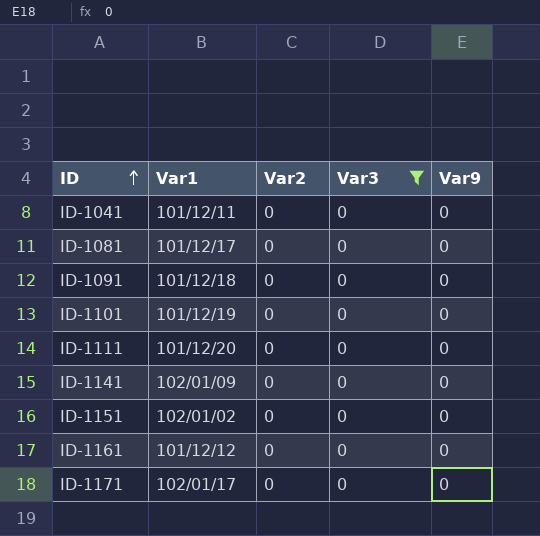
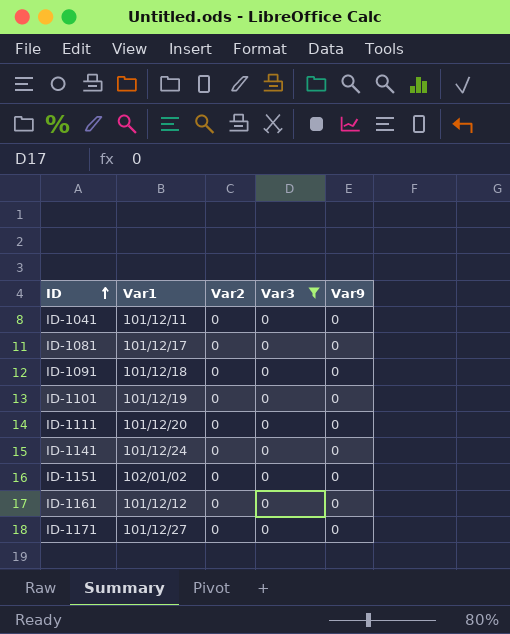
ID-1141 | Var1: 102/01/09 -> 101/12/24
ID-1171 | Var1: 102/01/17 -> 101/12/27

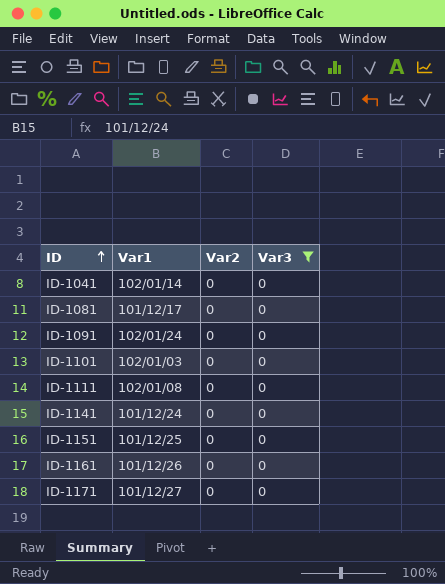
column Var9 | position: 5 -> none
ID-1041 | Var1: 101/12/11 -> 102/01/14
ID-1091 | Var1: 101/12/18 -> 102/01/24
ID-1101 | Var1: 101/12/19 -> 102/01/03
ID-1111 | Var1: 101/12/20 -> 102/01/08
ID-1151 | Var1: 102/01/02 -> 101/12/25
ID-1161 | Var1: 101/12/12 -> 101/12/26

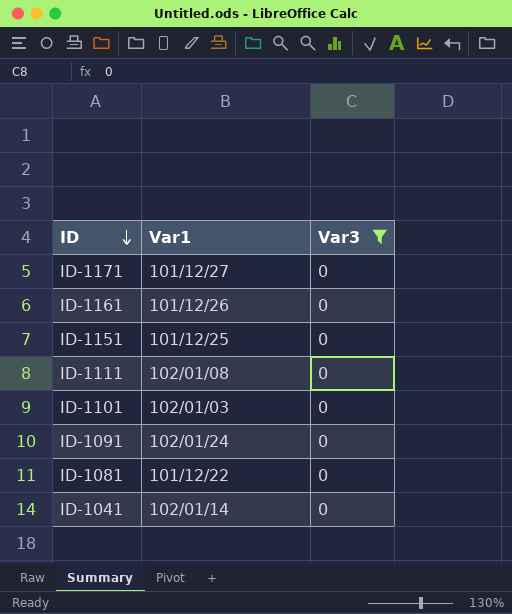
row order: ID ascending -> ID descending
column Var2 | position: 3 -> none
row ID-1141: 101/12/24 | 0 | 0 -> none
ID-1081 | Var1: 101/12/17 -> 101/12/22

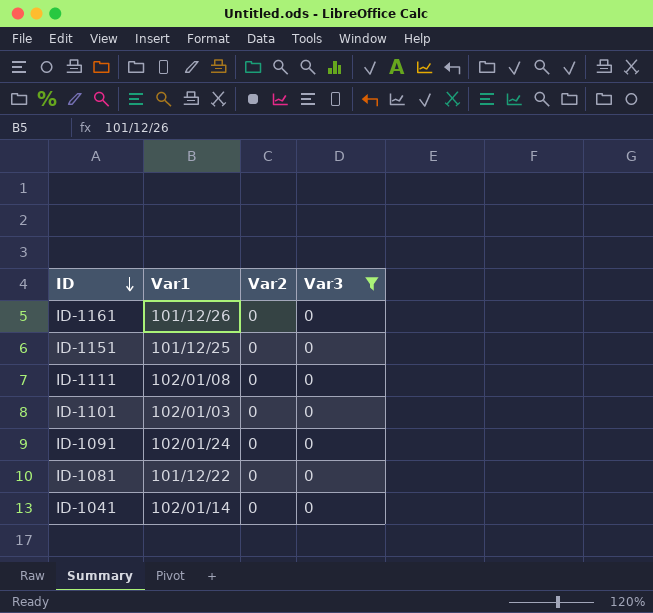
column Var2 | position: none -> 3
row ID-1171: 101/12/27 | 0 -> none

